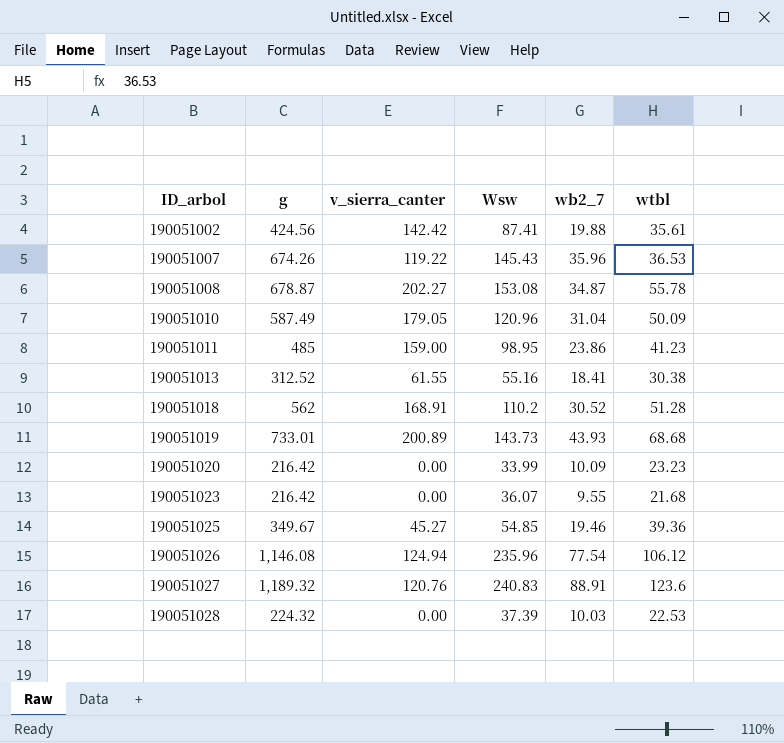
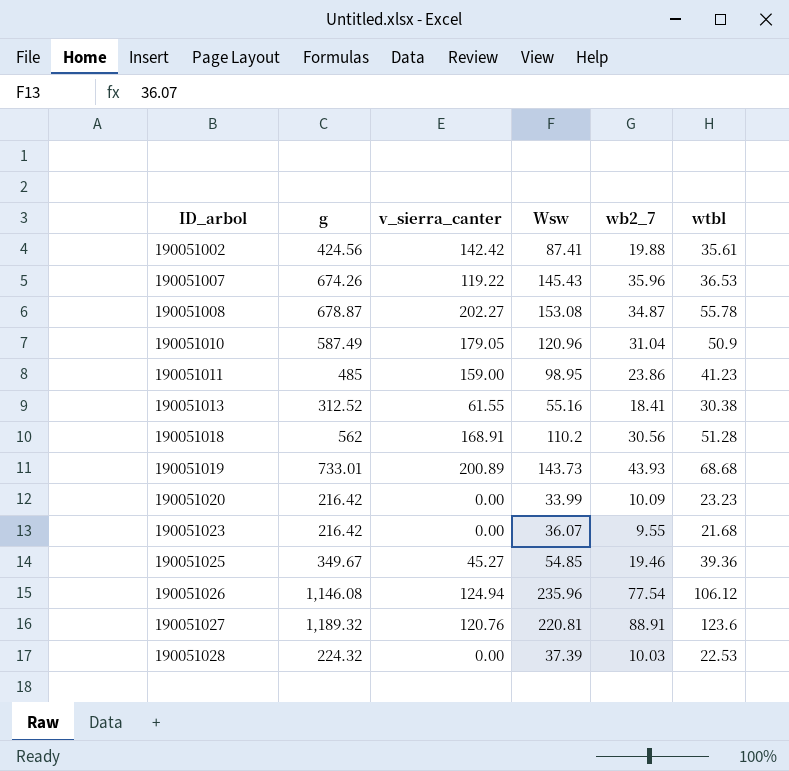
190051010 | wtbl: 50.09 -> 50.9
190051018 | wb2_7: 30.52 -> 30.56
190051027 | Wsw: 240.83 -> 220.81

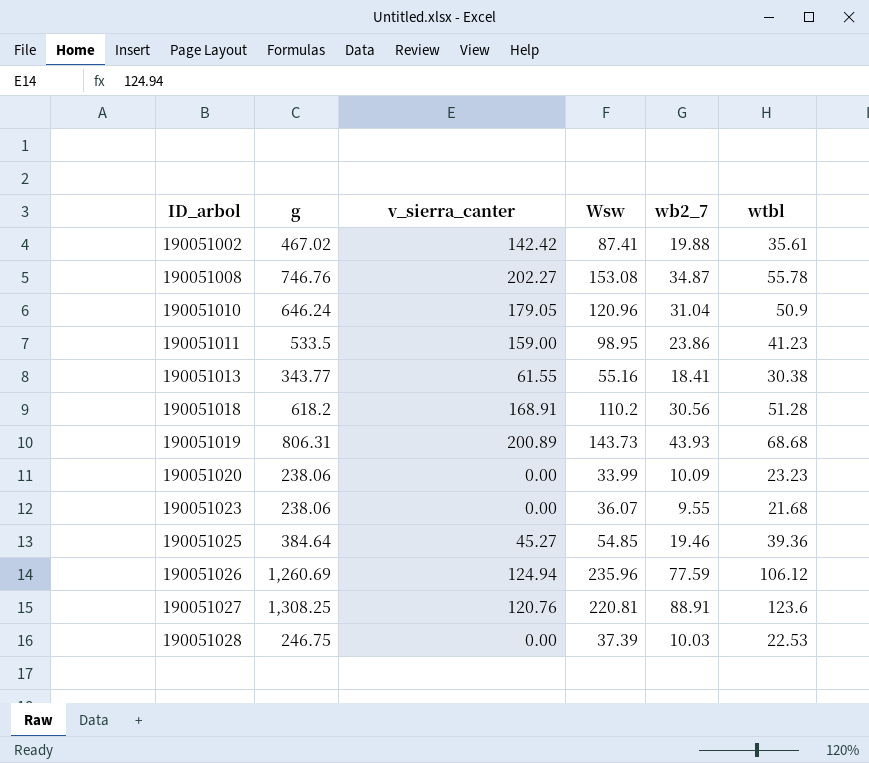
row 190051007: 674.26 | 119.22 | 145.43 | 35.96 | 36.53 -> none
190051002 | g: 424.56 -> 467.02
190051008 | g: 678.87 -> 746.76
190051010 | g: 587.49 -> 646.24
190051011 | g: 485 -> 533.5
190051013 | g: 312.52 -> 343.77
190051018 | g: 562 -> 618.2
190051019 | g: 733.01 -> 806.31
190051020 | g: 216.42 -> 238.06
190051023 | g: 216.42 -> 238.06
190051025 | g: 349.67 -> 384.64
190051026 | g: 1,146.08 -> 1,260.69
190051026 | wb2_7: 77.54 -> 77.59
190051027 | g: 1,189.32 -> 1,308.25
190051028 | g: 224.32 -> 246.75

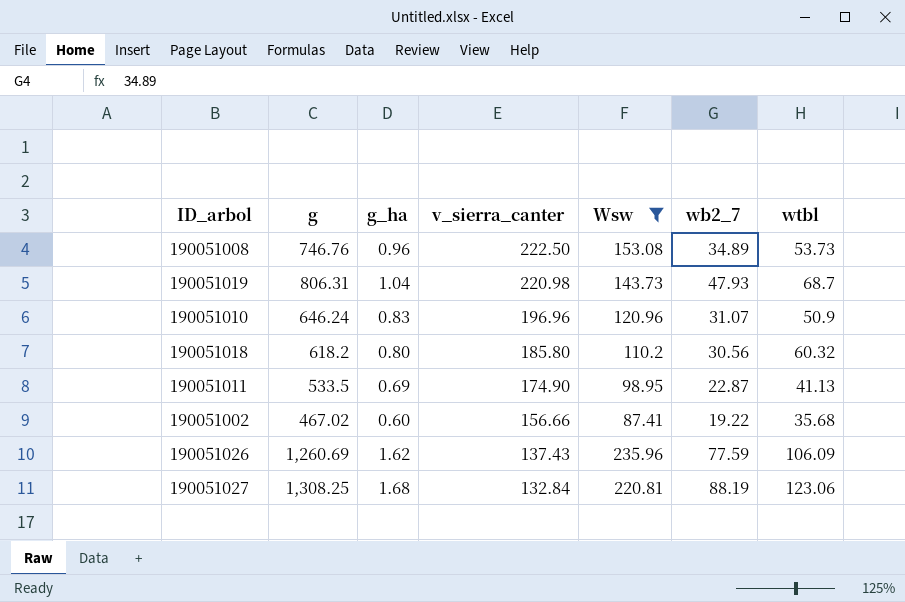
filter: none -> Wsw >= 87.41
row order: ID_arbol ascending -> v_sierra_canter descending
column g_ha | position: none -> 3
190051008 | v_sierra_canter: 202.27 -> 222.50
190051008 | wb2_7: 34.87 -> 34.89
190051008 | wtbl: 55.78 -> 53.73
190051019 | v_sierra_canter: 200.89 -> 220.98
190051019 | wb2_7: 43.93 -> 47.93
190051019 | wtbl: 68.68 -> 68.7
190051010 | v_sierra_canter: 179.05 -> 196.96
190051010 | wb2_7: 31.04 -> 31.07
190051018 | v_sierra_canter: 168.91 -> 185.80
190051018 | wtbl: 51.28 -> 60.32
190051011 | v_sierra_canter: 159.00 -> 174.90
190051011 | wb2_7: 23.86 -> 22.87
190051011 | wtbl: 41.23 -> 41.13
190051002 | v_sierra_canter: 142.42 -> 156.66
190051002 | wb2_7: 19.88 -> 19.22
190051002 | wtbl: 35.61 -> 35.68
190051026 | v_sierra_canter: 124.94 -> 137.43
190051026 | wtbl: 106.12 -> 106.09
190051027 | v_sierra_canter: 120.76 -> 132.84
190051027 | wb2_7: 88.91 -> 88.19
190051027 | wtbl: 123.6 -> 123.06

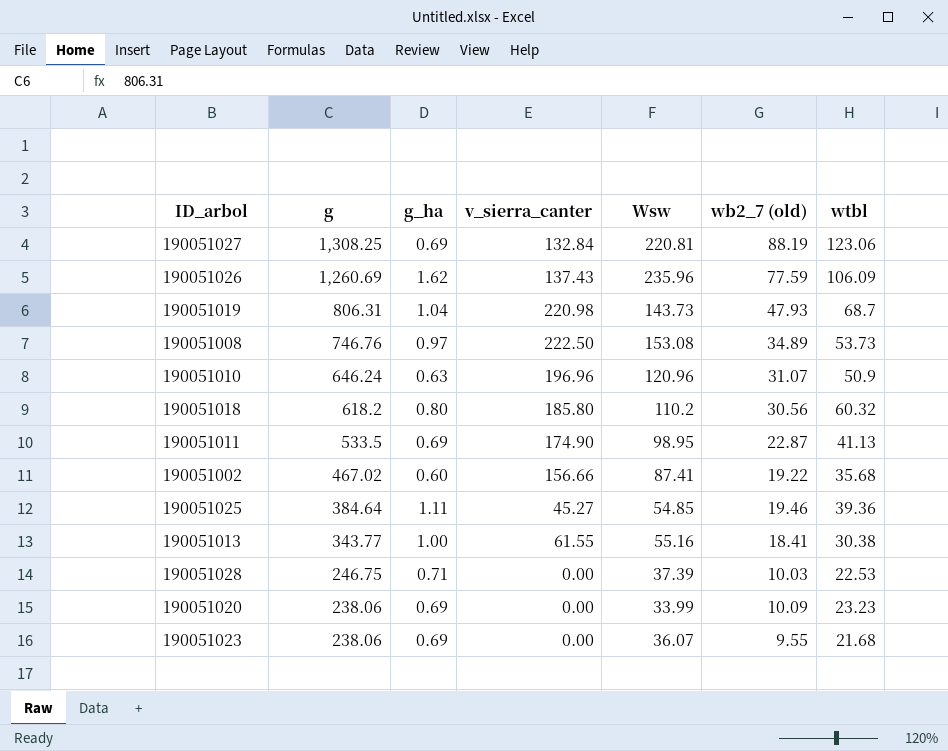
filter: Wsw >= 87.41 -> none
row order: v_sierra_canter descending -> g descending
column name: wb2_7 -> wb2_7 (old)
190051027 | g_ha: 1.68 -> 0.69
190051008 | g_ha: 0.96 -> 0.97
190051010 | g_ha: 0.83 -> 0.63

